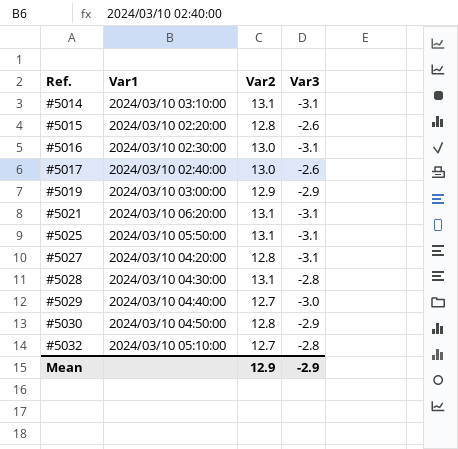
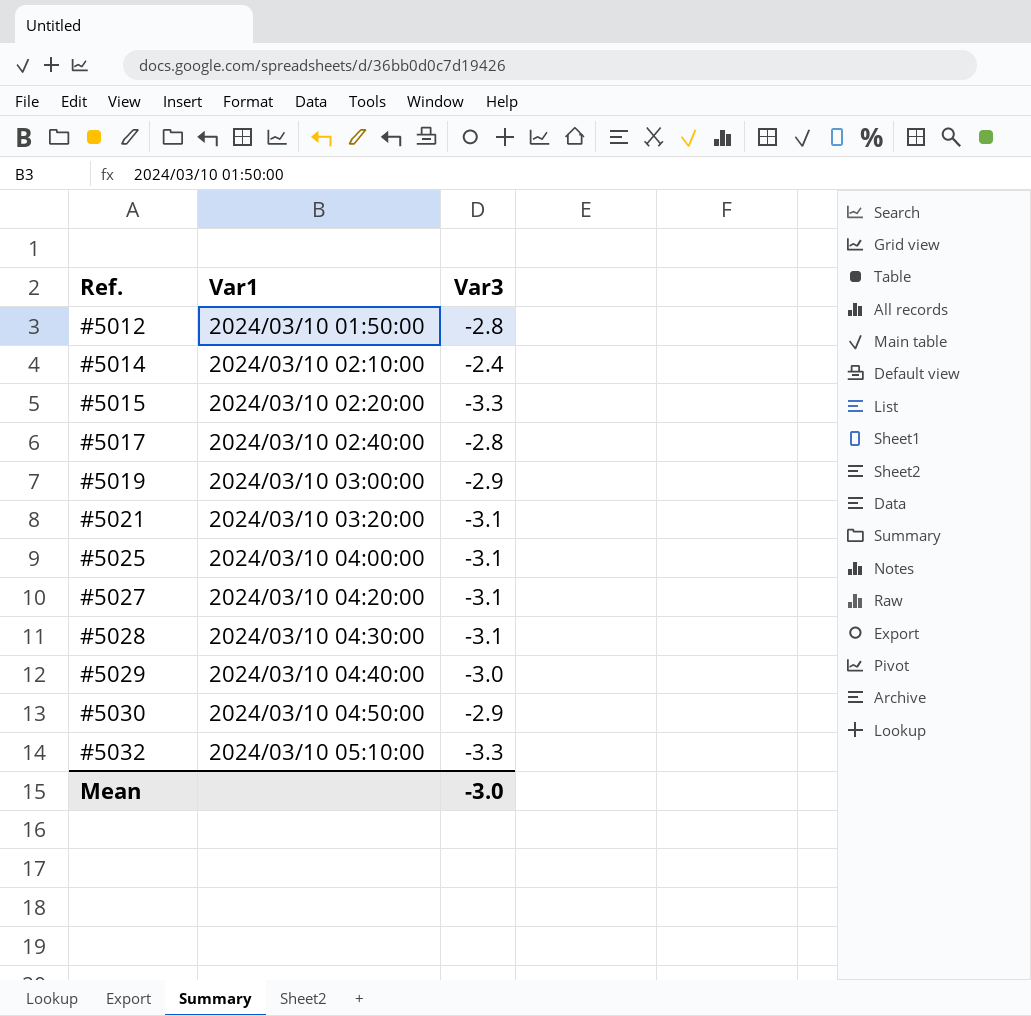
column Var2 | position: 3 -> none
row #5016: 2024/03/10 02:30:00 | 13.0 | -3.1 -> none
row #5012: none -> 2024/03/10 01:50:00 | -2.8
#5014 | Var1: 2024/03/10 03:10:00 -> 2024/03/10 02:10:00
#5014 | Var3: -3.1 -> -2.4
#5015 | Var3: -2.6 -> -3.3
#5017 | Var3: -2.6 -> -2.8
#5021 | Var1: 2024/03/10 06:20:00 -> 2024/03/10 03:20:00
#5025 | Var1: 2024/03/10 05:50:00 -> 2024/03/10 04:00:00
#5028 | Var3: -2.8 -> -3.1
#5032 | Var3: -2.8 -> -3.3
Mean | Var3: -2.9 -> -3.0

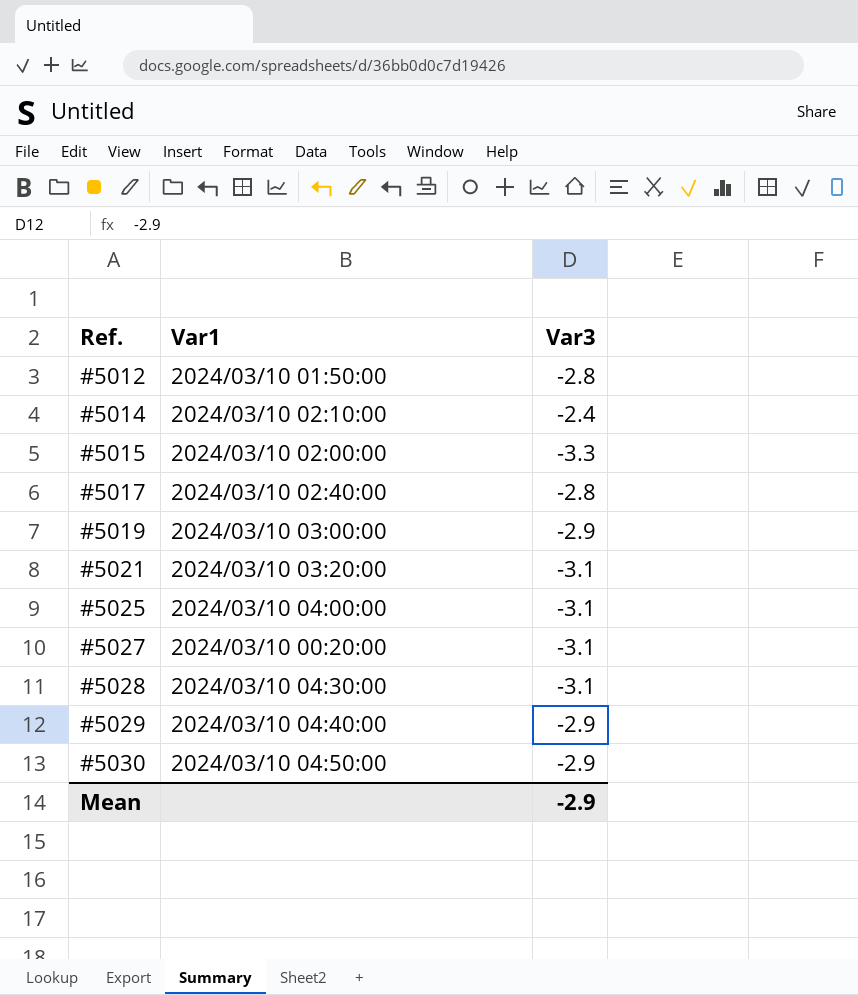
row #5032: 2024/03/10 05:10:00 | -3.3 -> none
#5015 | Var1: 2024/03/10 02:20:00 -> 2024/03/10 02:00:00
#5027 | Var1: 2024/03/10 04:20:00 -> 2024/03/10 00:20:00
#5029 | Var3: -3.0 -> -2.9
Mean | Var3: -3.0 -> -2.9

